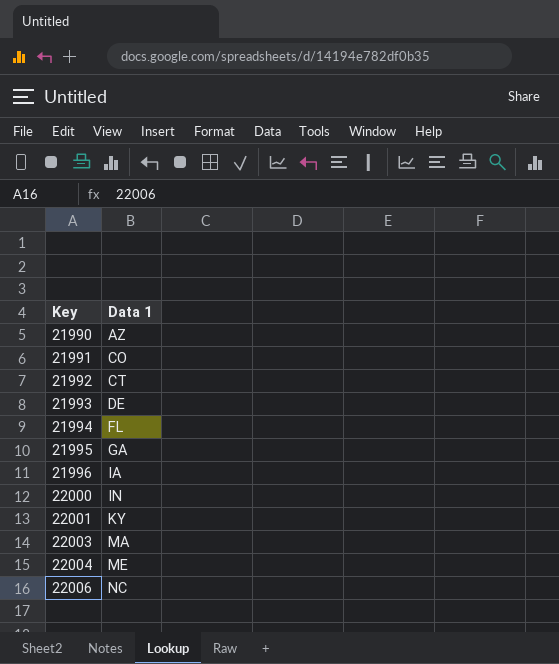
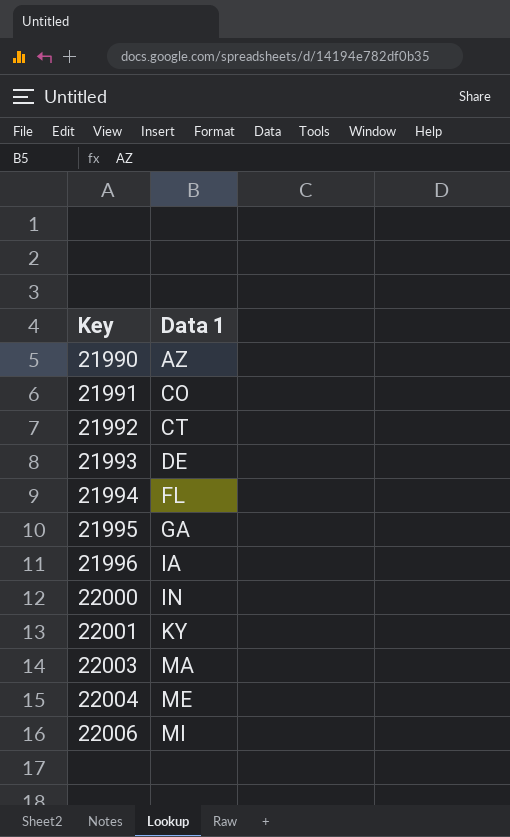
22006 | Data 1: NC -> MI

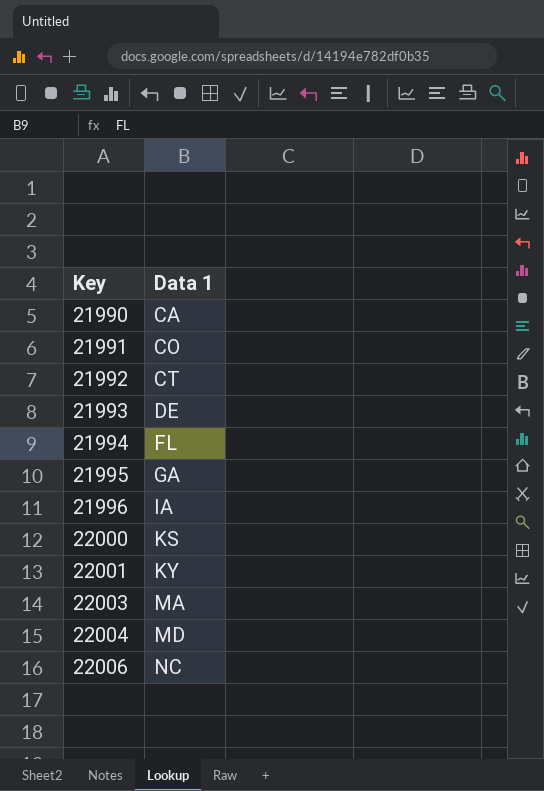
21990 | Data 1: AZ -> CA
22000 | Data 1: IN -> KS
22004 | Data 1: ME -> MD
22006 | Data 1: MI -> NC

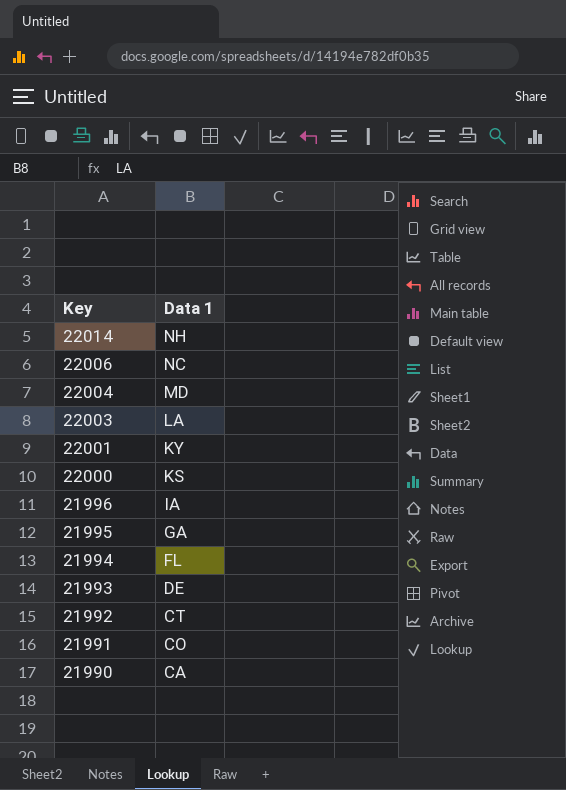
row order: Key ascending -> Key descending
row 22014: none -> NH
22003 | Data 1: MA -> LA

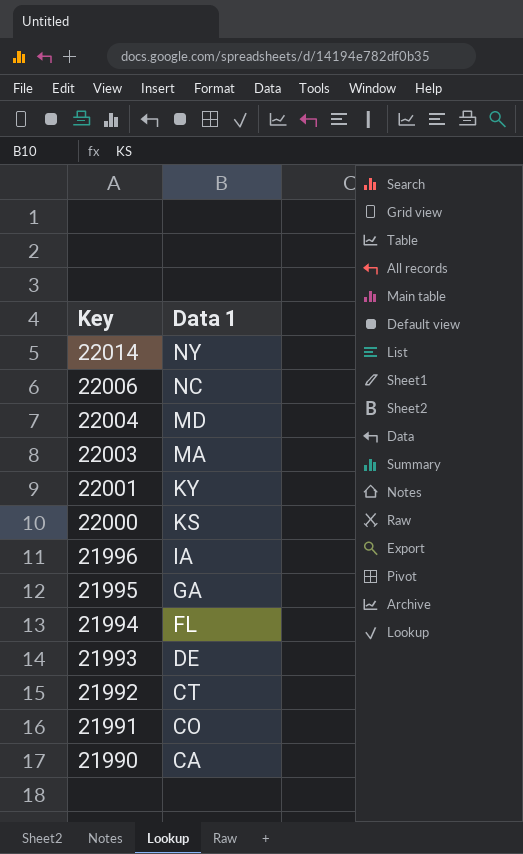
22014 | Data 1: NH -> NY
22003 | Data 1: LA -> MA

